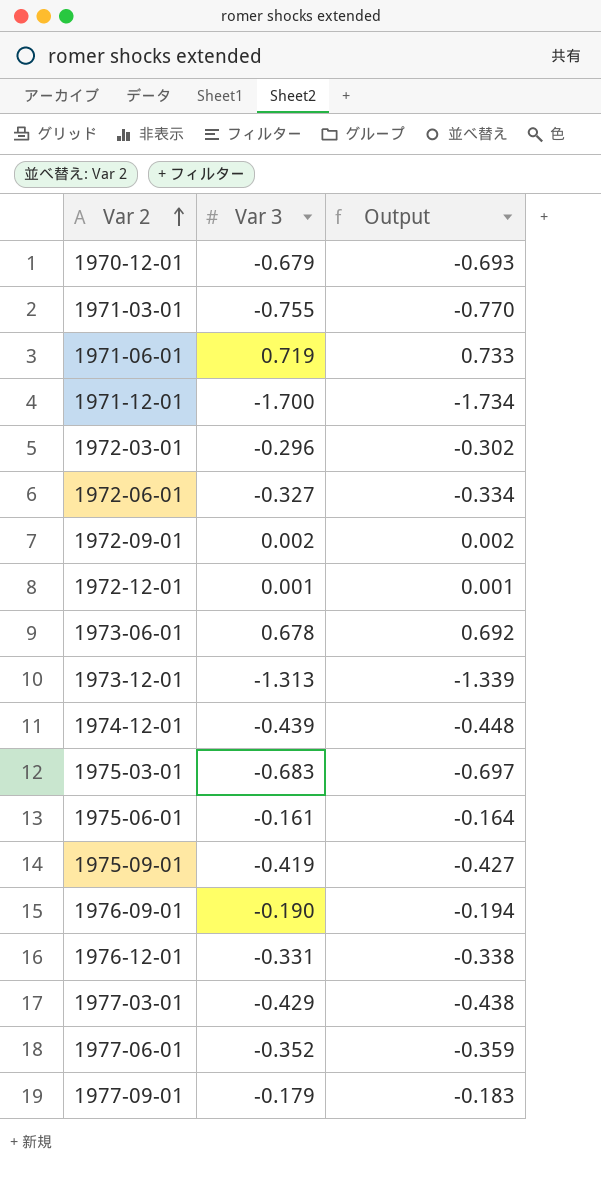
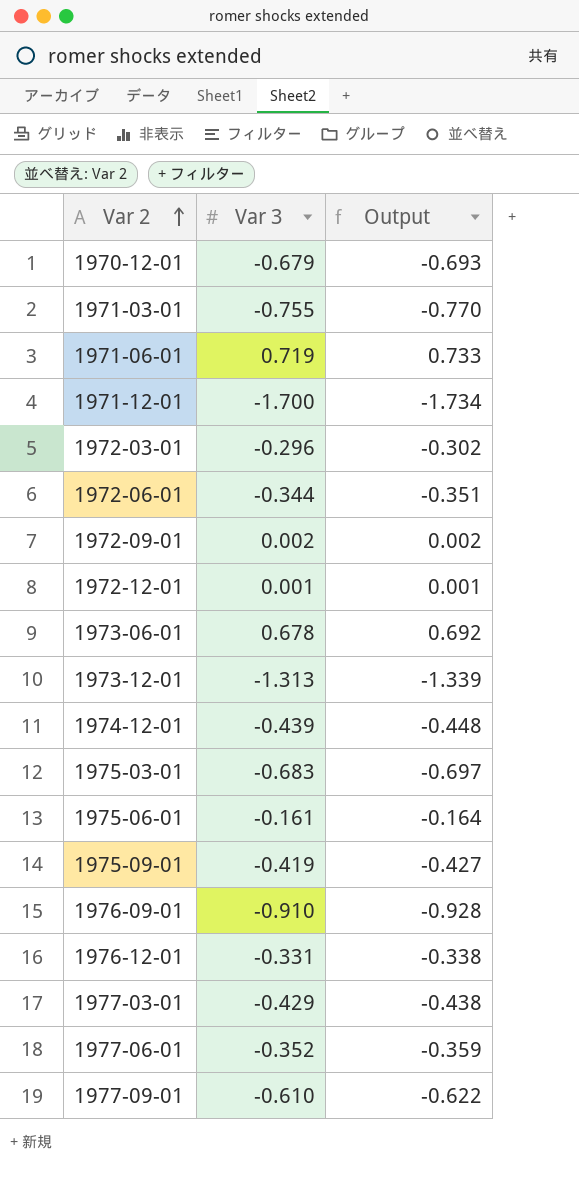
1972-06-01 | Var 3: -0.327 -> -0.344
1972-06-01 | Output: -0.334 -> -0.351
1976-09-01 | Var 3: -0.190 -> -0.910
1976-09-01 | Output: -0.194 -> -0.928
1977-09-01 | Var 3: -0.179 -> -0.610
1977-09-01 | Output: -0.183 -> -0.622

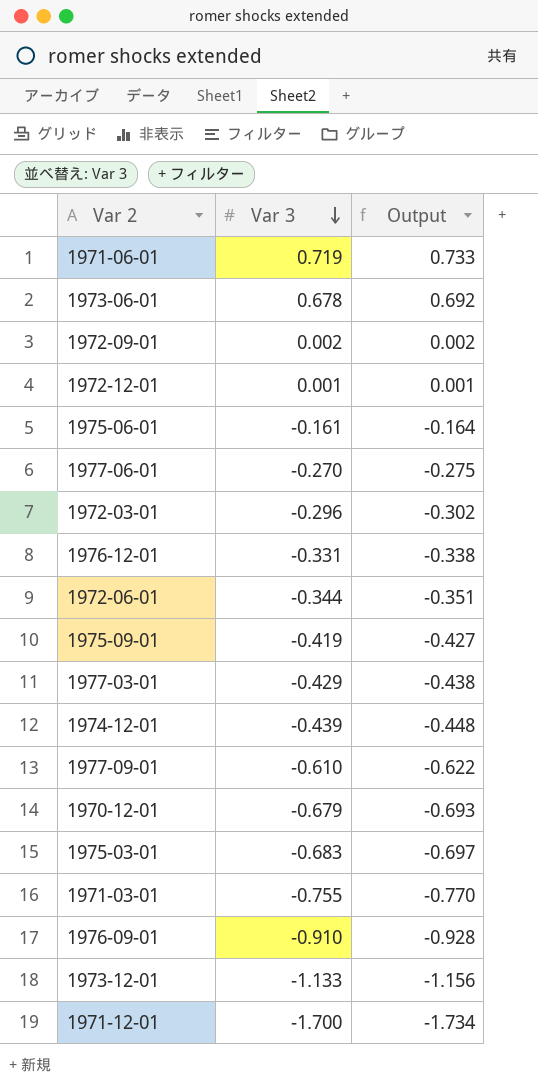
row order: Var 2 ascending -> Var 3 descending
1977-06-01 | Var 3: -0.352 -> -0.270
1977-06-01 | Output: -0.359 -> -0.275
1973-12-01 | Var 3: -1.313 -> -1.133
1973-12-01 | Output: -1.339 -> -1.156

